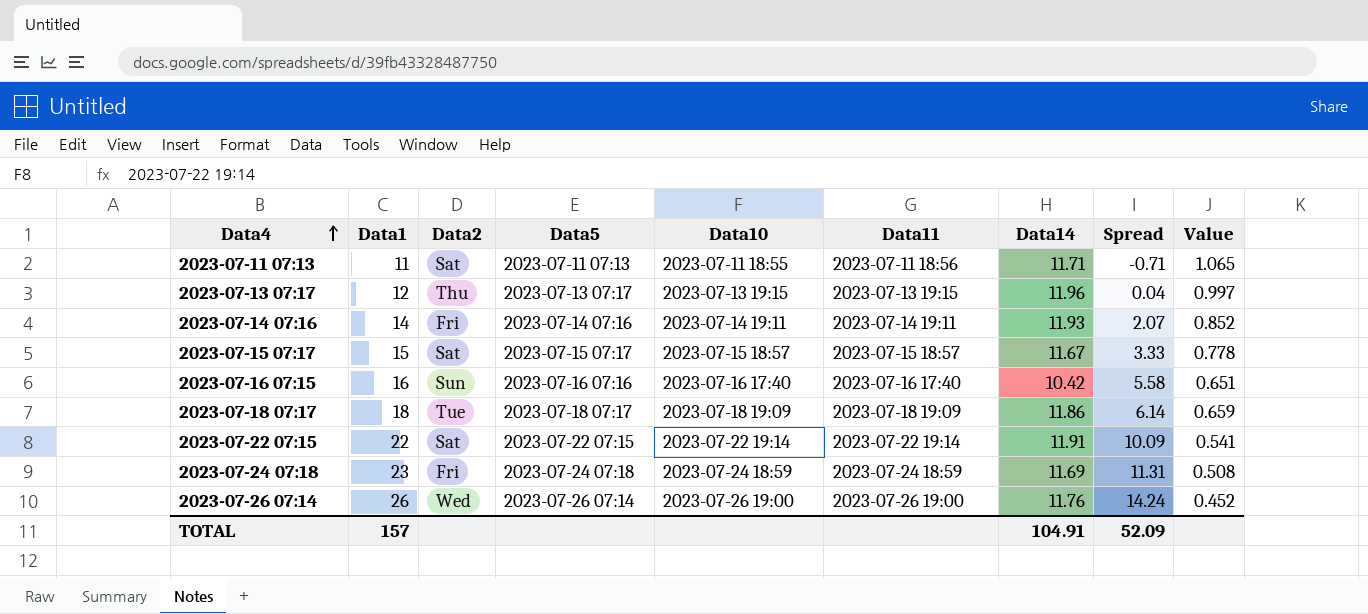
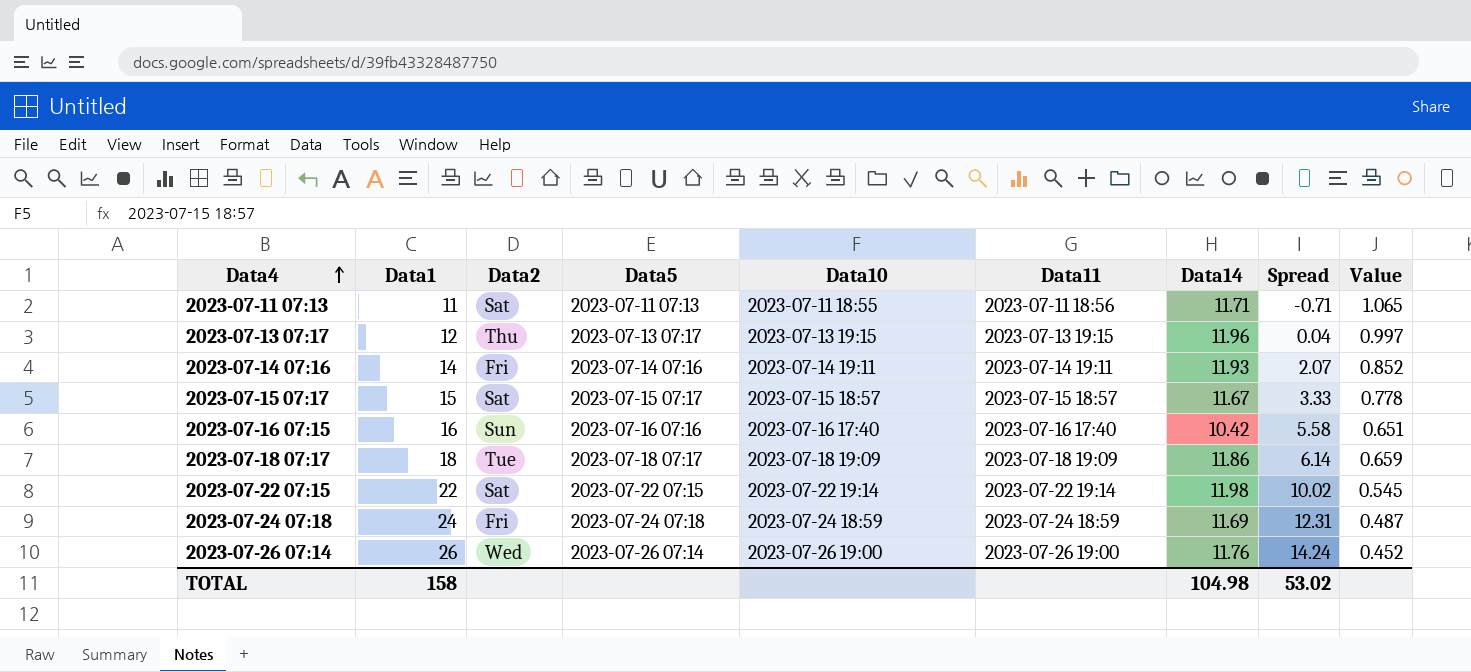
2023-07-22 07:15 | Data14: 11.91 -> 11.98
2023-07-22 07:15 | Spread: 10.09 -> 10.02
2023-07-22 07:15 | Value: 0.541 -> 0.545
2023-07-24 07:18 | Data1: 23 -> 24
2023-07-24 07:18 | Spread: 11.31 -> 12.31
2023-07-24 07:18 | Value: 0.508 -> 0.487
TOTAL | Data1: 157 -> 158
TOTAL | Data14: 104.91 -> 104.98
TOTAL | Spread: 52.09 -> 53.02

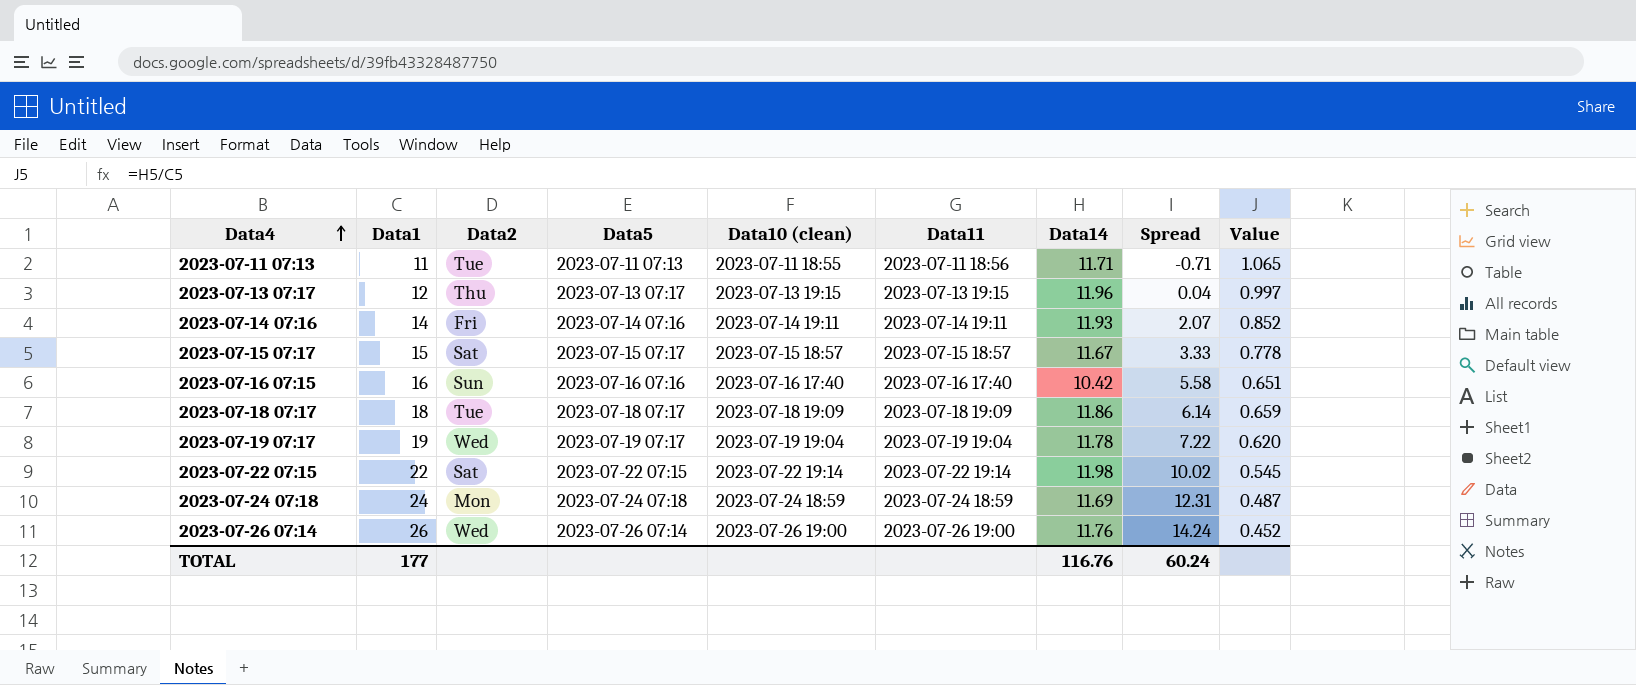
column name: Data10 -> Data10 (clean)
2023-07-11 07:13 | Data2: Sat -> Tue
row 2023-07-19 07:17: none -> 19 | Wed | 2023-07-19 07:17 | 2023-07-19 19:04 | 2023-07-19 19:04 | 11.78 | 7.22 | 0.620
2023-07-24 07:18 | Data2: Fri -> Mon
TOTAL | Data1: 158 -> 177
TOTAL | Data14: 104.98 -> 116.76
TOTAL | Spread: 53.02 -> 60.24

